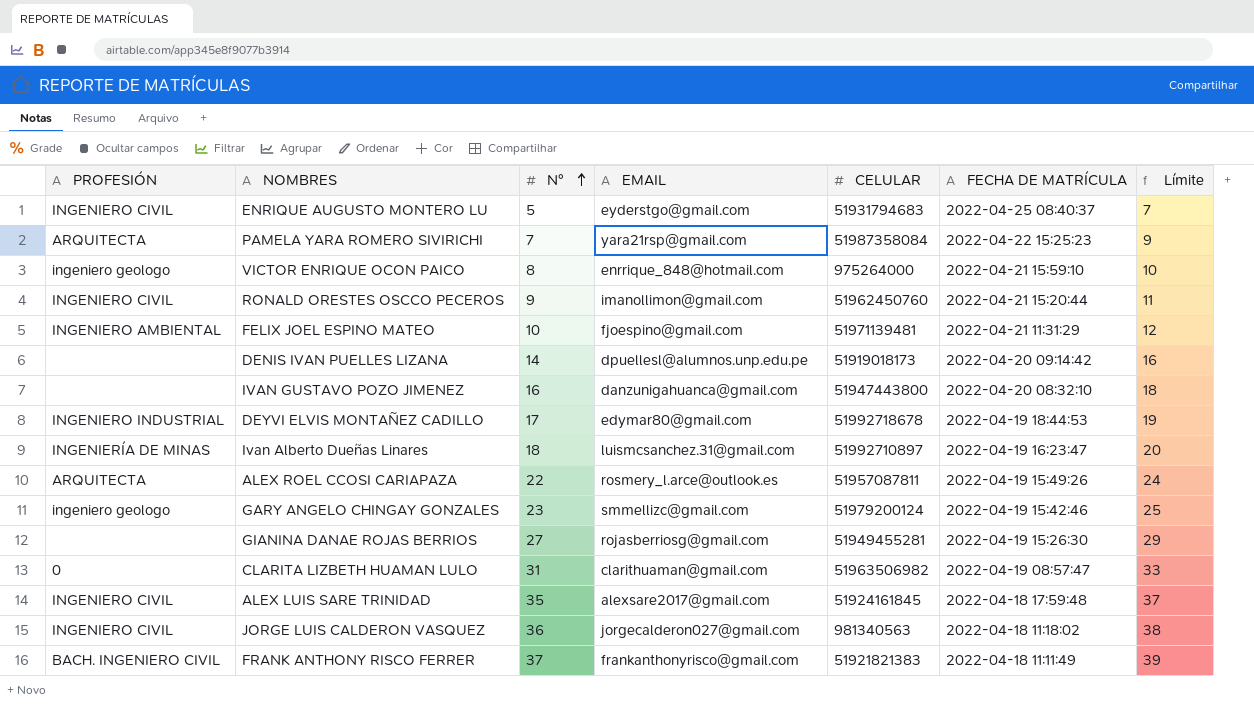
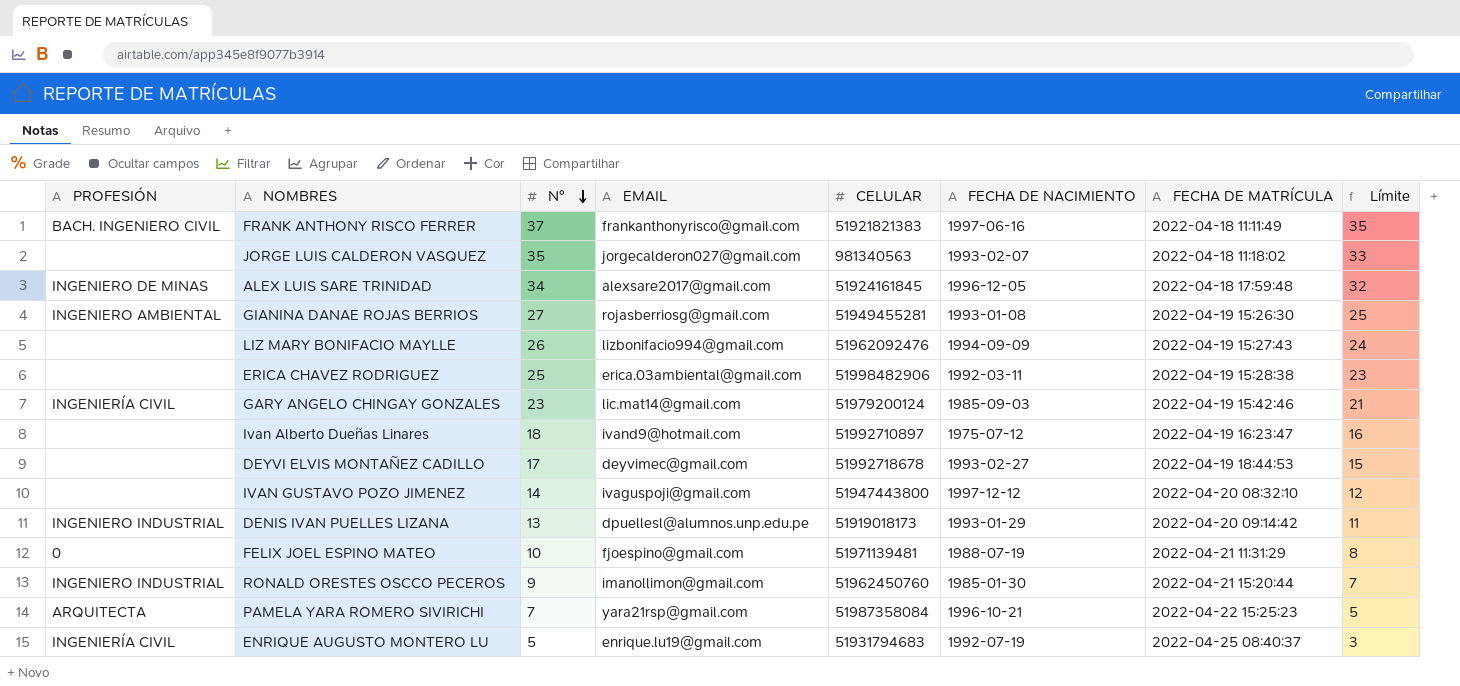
row order: N° ascending -> N° descending
column FECHA DE NACIMIENTO | position: none -> 6
column Límite | formula: [N°] + 2 -> [N°] - 2
row VICTOR ENRIQUE OCON PAICO: ingeniero geologo | 8 | enrrique_848@hotmail.com | 975264000 | 2022-04-21 15:59:10 | 10 -> none
row ALEX ROEL CCOSI CARIAPAZA: ARQUITECTA | 22 | rosmery_l.arce@outlook.es | 51957087811 | 2022-04-19 15:49:26 | 24 -> none
row CLARITA LIZBETH HUAMAN LULO: 0 | 31 | clarithuaman@gmail.com | 51963506982 | 2022-04-19 08:57:47 | 33 -> none
JORGE LUIS CALDERON VASQUEZ | PROFESIÓN: INGENIERO CIVIL -> none
JORGE LUIS CALDERON VASQUEZ | N°: 36 -> 35
ALEX LUIS SARE TRINIDAD | PROFESIÓN: INGENIERO CIVIL -> INGENIERO DE MINAS
ALEX LUIS SARE TRINIDAD | N°: 35 -> 34
GIANINA DANAE ROJAS BERRIOS | PROFESIÓN: none -> INGENIERO AMBIENTAL
row LIZ MARY BONIFACIO MAYLLE: none -> none | 26 | lizbonifacio994@gmail.com | 51962092476 | 1994-09-09 | 2022-04-19 15:27:43 | 24
row ERICA CHAVEZ RODRIGUEZ: none -> none | 25 | erica.03ambiental@gmail.com | 51998482906 | 1992-03-11 | 2022-04-19 15:28:38 | 23
GARY ANGELO CHINGAY GONZALES | PROFESIÓN: ingeniero geologo -> INGENIERÍA CIVIL
GARY ANGELO CHINGAY GONZALES | EMAIL: smmellizc@gmail.com -> lic.mat14@gmail.com
Ivan Alberto Dueñas Linares | PROFESIÓN: INGENIERÍA DE MINAS -> none
Ivan Alberto Dueñas Linares | EMAIL: luismcsanchez.31@gmail.com -> ivand9@hotmail.com
DEYVI ELVIS MONTAÑEZ CADILLO | PROFESIÓN: INGENIERO INDUSTRIAL -> none
DEYVI ELVIS MONTAÑEZ CADILLO | EMAIL: edymar80@gmail.com -> deyvimec@gmail.com
IVAN GUSTAVO POZO JIMENEZ | N°: 16 -> 14
IVAN GUSTAVO POZO JIMENEZ | EMAIL: danzunigahuanca@gmail.com -> ivaguspoji@gmail.com
DENIS IVAN PUELLES LIZANA | PROFESIÓN: none -> INGENIERO INDUSTRIAL
DENIS IVAN PUELLES LIZANA | N°: 14 -> 13
FELIX JOEL ESPINO MATEO | PROFESIÓN: INGENIERO AMBIENTAL -> 0
RONALD ORESTES OSCCO PECEROS | PROFESIÓN: INGENIERO CIVIL -> INGENIERO INDUSTRIAL
ENRIQUE AUGUSTO MONTERO LU | PROFESIÓN: INGENIERO CIVIL -> INGENIERÍA CIVIL
ENRIQUE AUGUSTO MONTERO LU | EMAIL: eyderstgo@gmail.com -> enrique.lu19@gmail.com

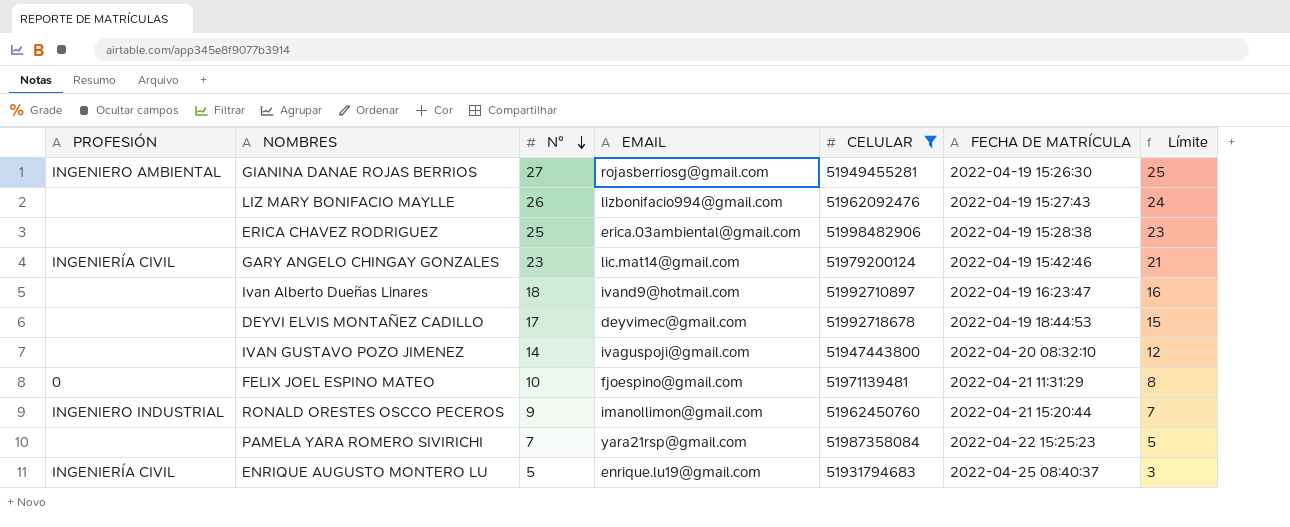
filter: none -> CELULAR >= 51931794683
column FECHA DE NACIMIENTO | position: 6 -> none
PAMELA YARA ROMERO SIVIRICHI | PROFESIÓN: ARQUITECTA -> none

